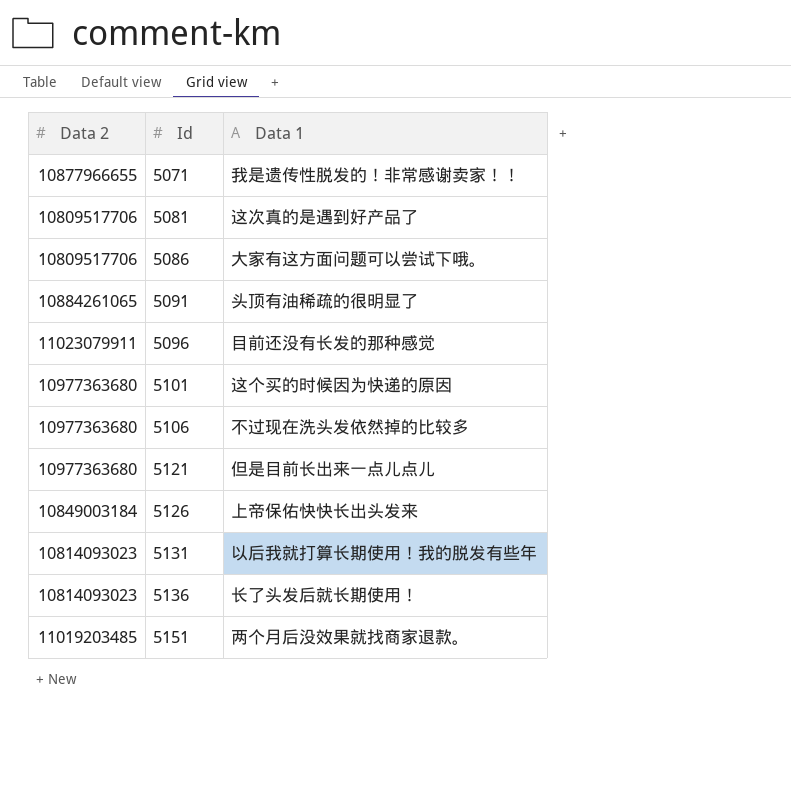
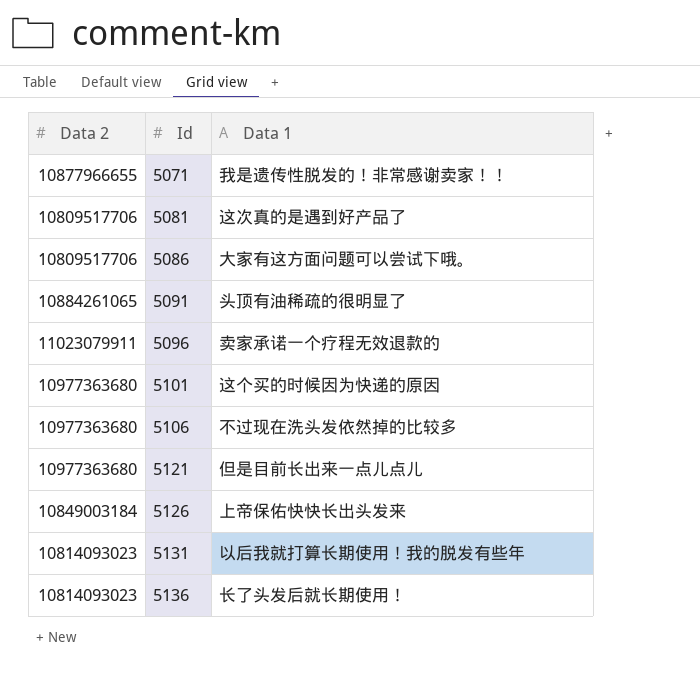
row 5151: 11019203485 | 两个月后没效果就找商家退款。 -> none
5096 | Data 1: 目前还没有长发的那种感觉 -> 卖家承诺一个疗程无效退款的

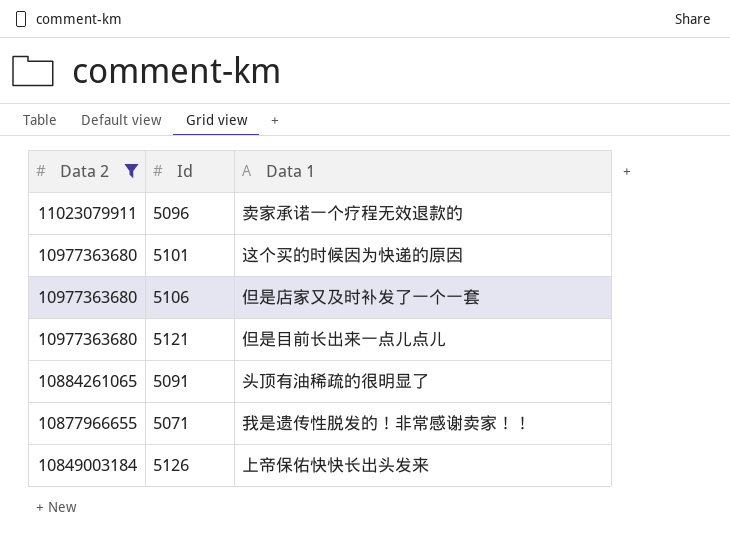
filter: none -> Data 2 >= 10849003184
row order: Id ascending -> Data 2 descending
5106 | Data 1: 不过现在洗头发依然掉的比较多 -> 但是店家又及时补发了一个一套

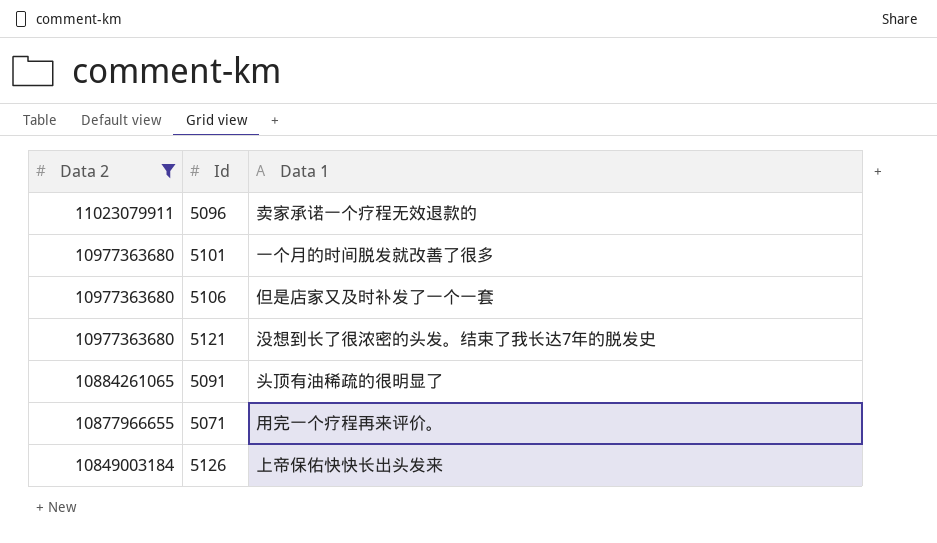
5101 | Data 1: 这个买的时候因为快递的原因 -> 一个月的时间脱发就改善了很多
5121 | Data 1: 但是目前长出来一点儿点儿 -> 没想到长了很浓密的头发。结束了我长达7年的脱发史
5071 | Data 1: 我是遗传性脱发的！非常感谢卖家！！ -> 用完一个疗程再来评价。

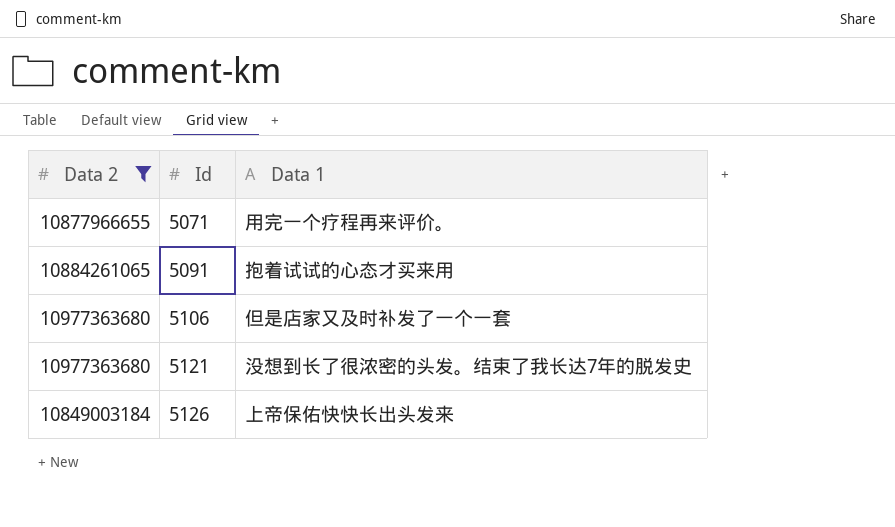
row order: Data 2 descending -> Id ascending
row 5096: 11023079911 | 卖家承诺一个疗程无效退款的 -> none
row 5101: 10977363680 | 一个月的时间脱发就改善了很多 -> none
5091 | Data 1: 头顶有油稀疏的很明显了 -> 抱着试试的心态才买来用

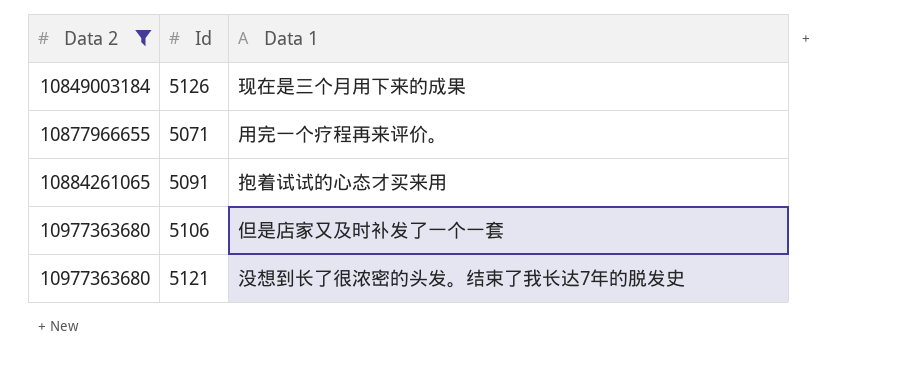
row order: Id ascending -> Data 2 ascending
5126 | Data 1: 上帝保佑快快长出头发来 -> 现在是三个月用下来的成果

